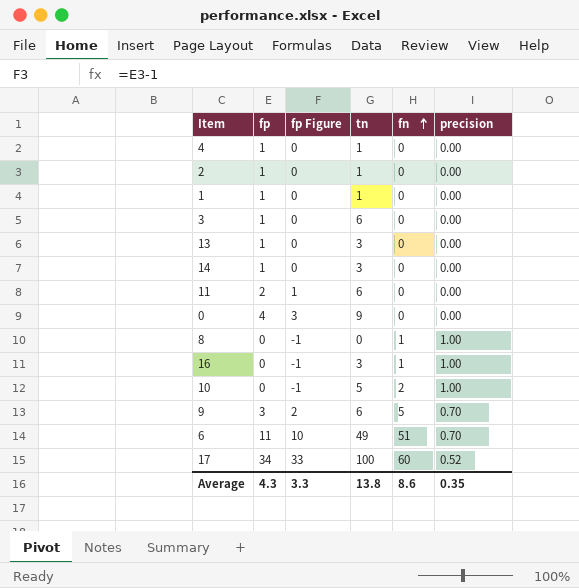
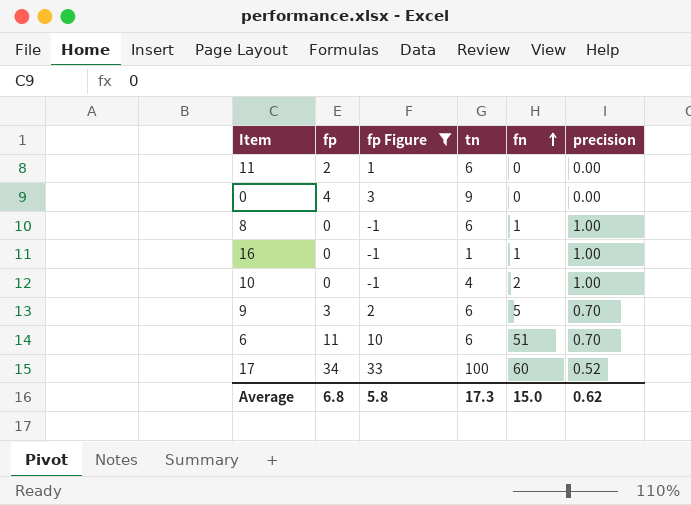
filter: none -> fp Figure != 0
8 | tn: 0 -> 6
16 | tn: 3 -> 1
10 | tn: 5 -> 4
6 | tn: 49 -> 6
Average | fp: 4.3 -> 6.8
Average | fp Figure: 3.3 -> 5.8
Average | tn: 13.8 -> 17.3
Average | fn: 8.6 -> 15.0
Average | precision: 0.35 -> 0.62

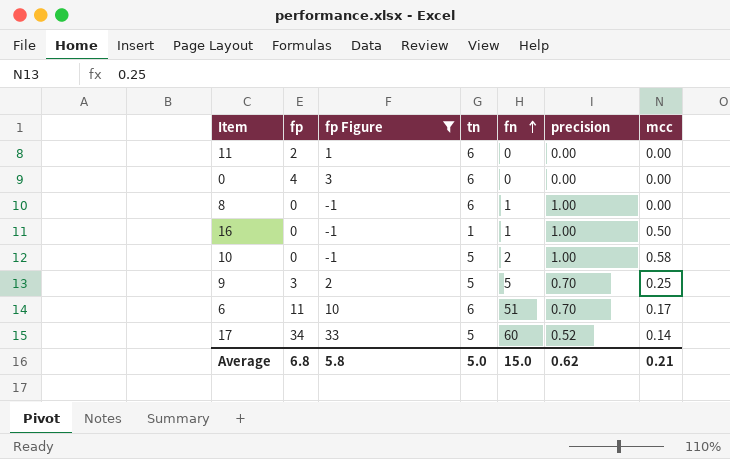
column mcc | position: none -> 7
0 | tn: 9 -> 6
10 | tn: 4 -> 5
9 | tn: 6 -> 5
17 | tn: 100 -> 5
Average | tn: 17.3 -> 5.0

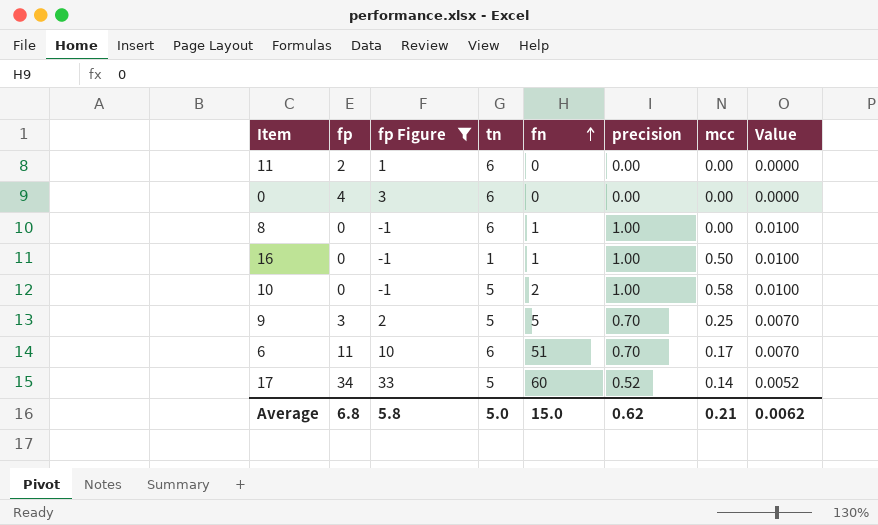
column Value | formula: none -> [precision] * 0.01

